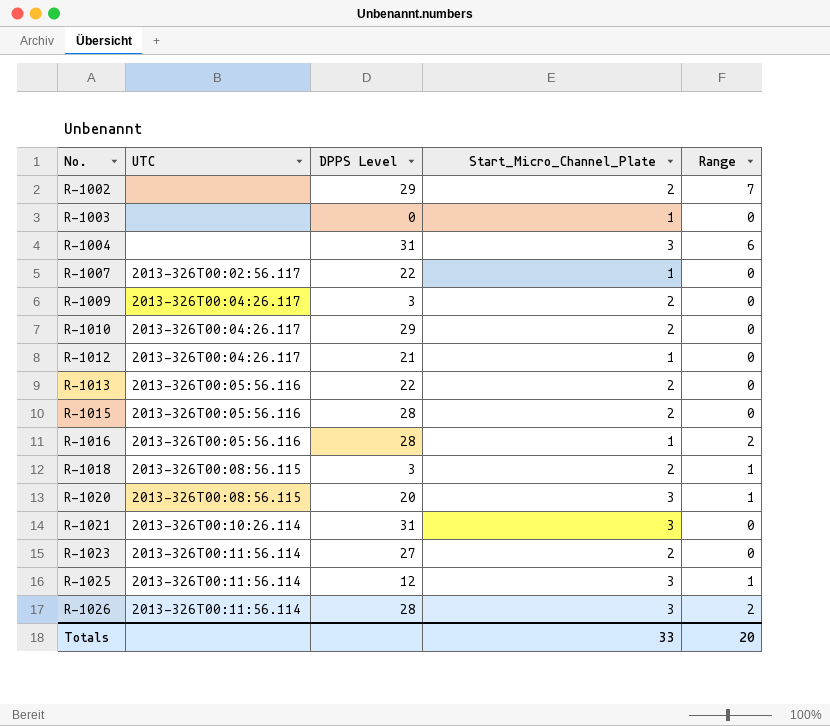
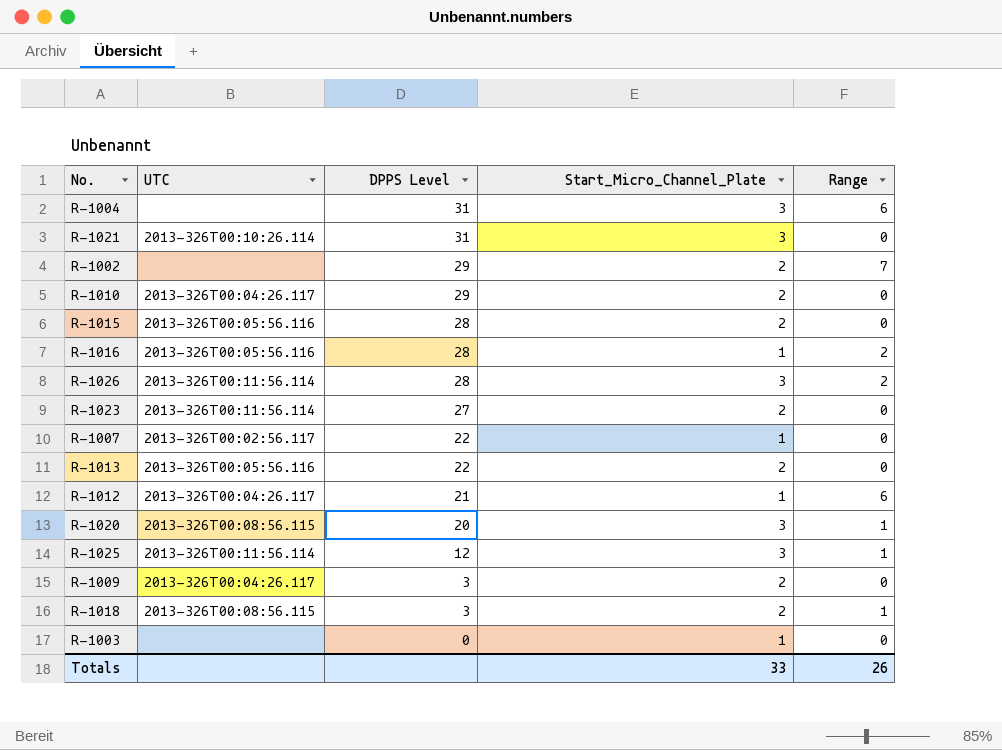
row order: No. ascending -> DPPS Level descending
R-1012 | Range: 0 -> 6
Totals | Range: 20 -> 26

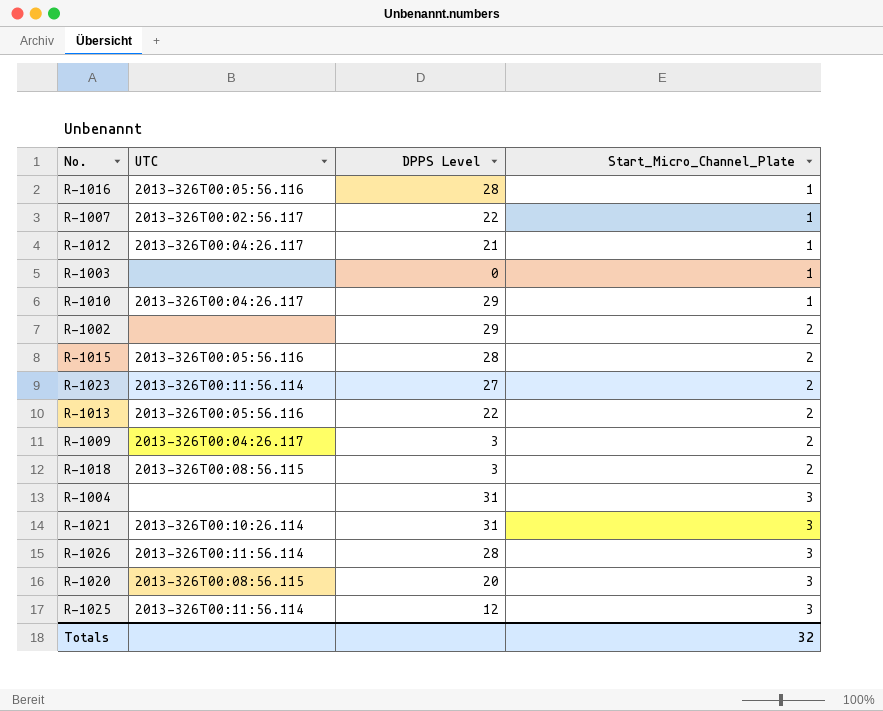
row order: DPPS Level descending -> Start_Micro_Channel_Plate ascending
column Range | position: 5 -> none
R-1010 | Start_Micro_Channel_Plate: 2 -> 1
Totals | Start_Micro_Channel_Plate: 33 -> 32

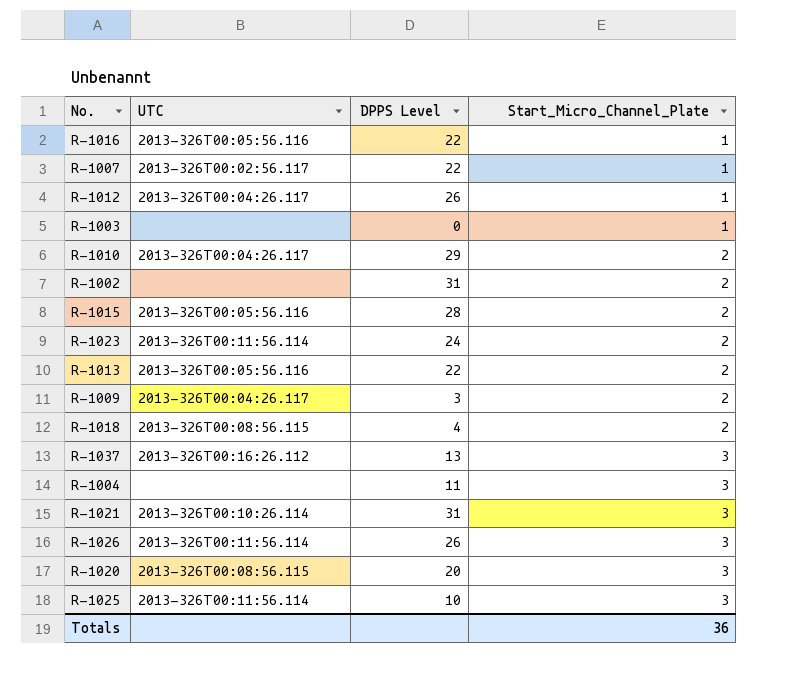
R-1016 | DPPS Level: 28 -> 22
R-1012 | DPPS Level: 21 -> 26
R-1010 | Start_Micro_Channel_Plate: 1 -> 2
R-1002 | DPPS Level: 29 -> 31
R-1023 | DPPS Level: 27 -> 24
R-1018 | DPPS Level: 3 -> 4
row R-1037: none -> 2013-326T00:16:26.112 | 13 | 3
R-1004 | DPPS Level: 31 -> 11
R-1026 | DPPS Level: 28 -> 26
R-1025 | DPPS Level: 12 -> 10
Totals | Start_Micro_Channel_Plate: 32 -> 36

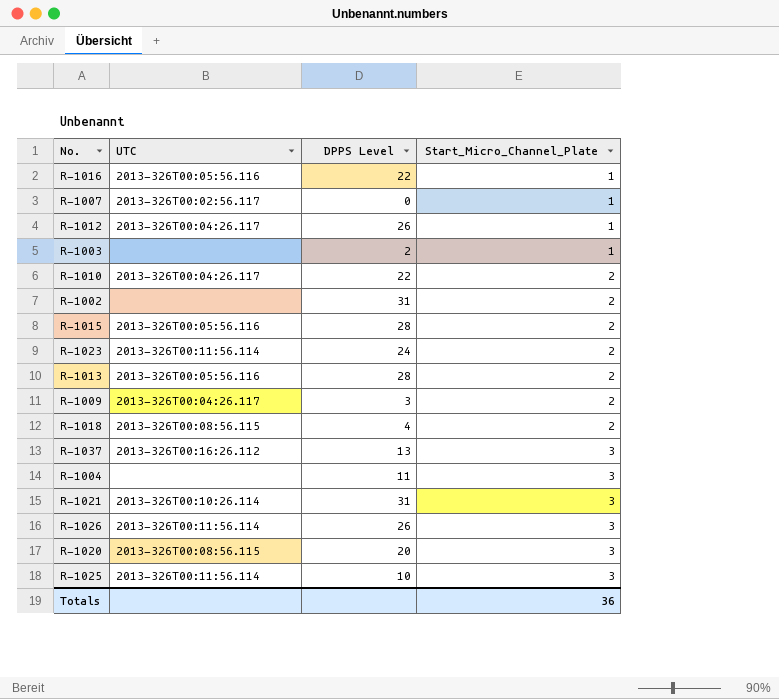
R-1007 | DPPS Level: 22 -> 0
R-1003 | DPPS Level: 0 -> 2
R-1010 | DPPS Level: 29 -> 22
R-1013 | DPPS Level: 22 -> 28

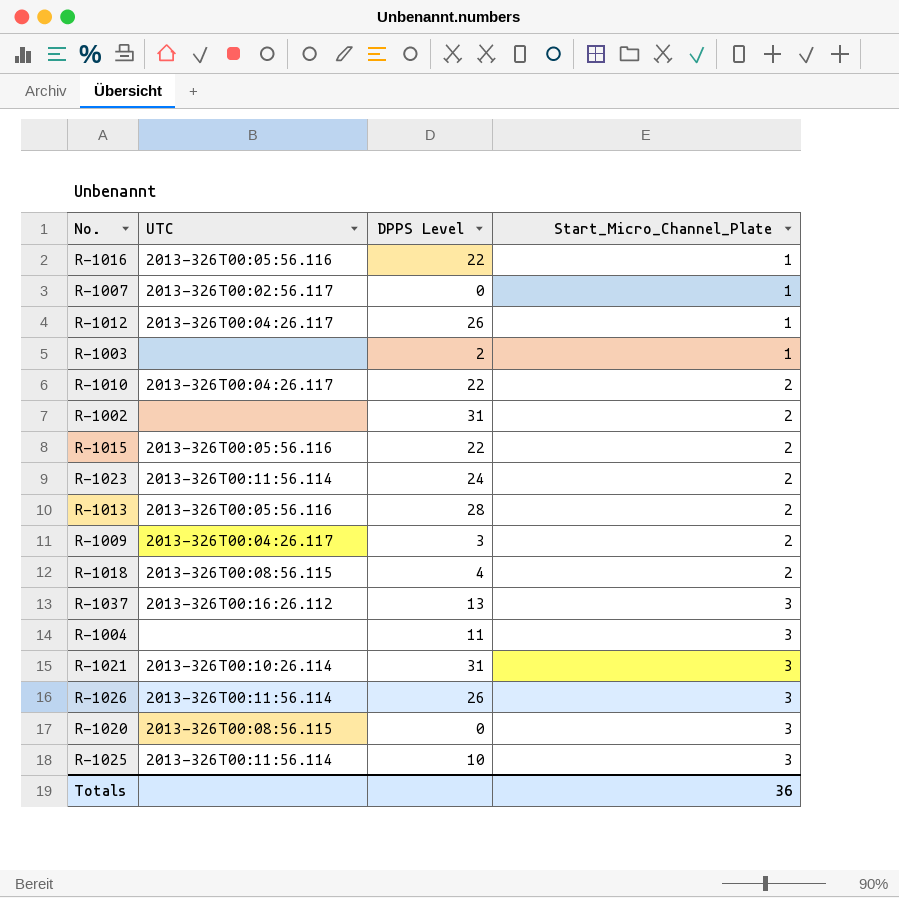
R-1015 | DPPS Level: 28 -> 22
R-1020 | DPPS Level: 20 -> 0

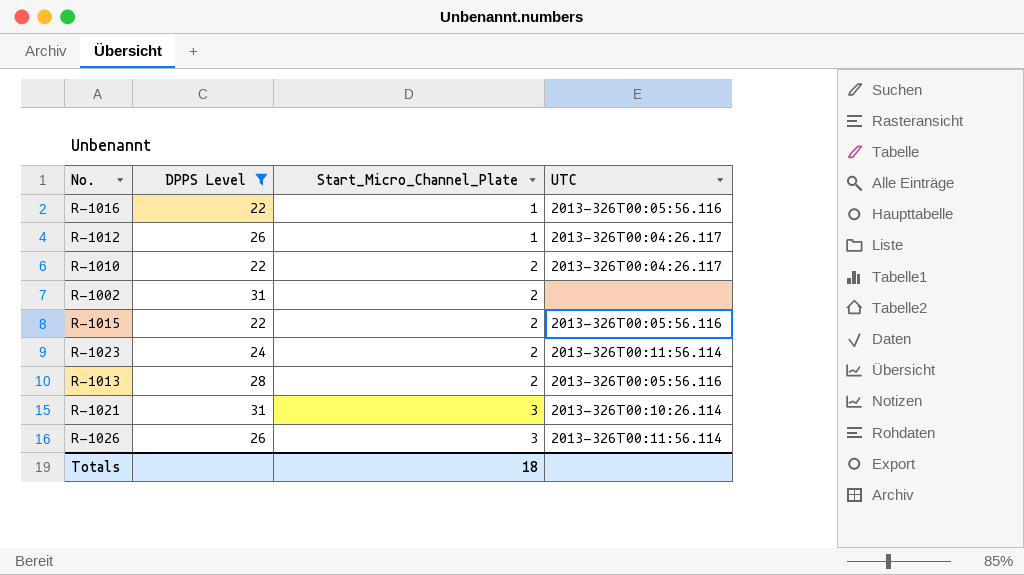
filter: none -> DPPS Level >= 22
column UTC | position: 2 -> 4
Totals | Start_Micro_Channel_Plate: 36 -> 18

